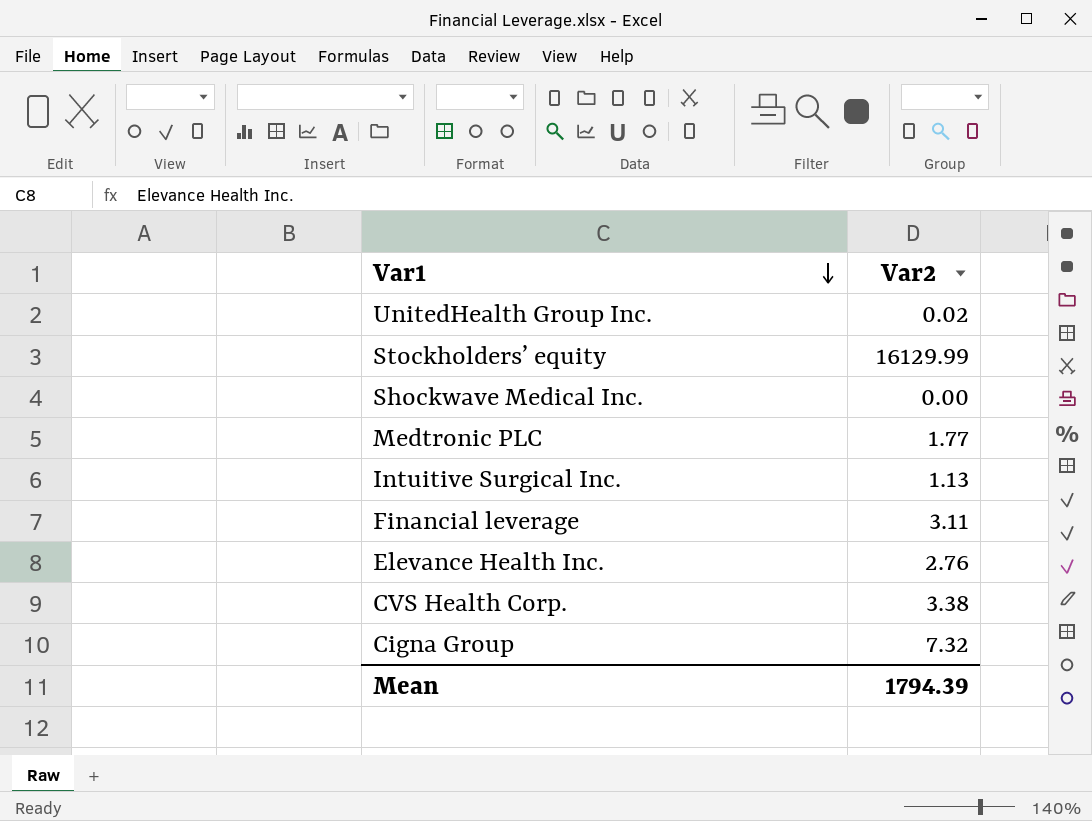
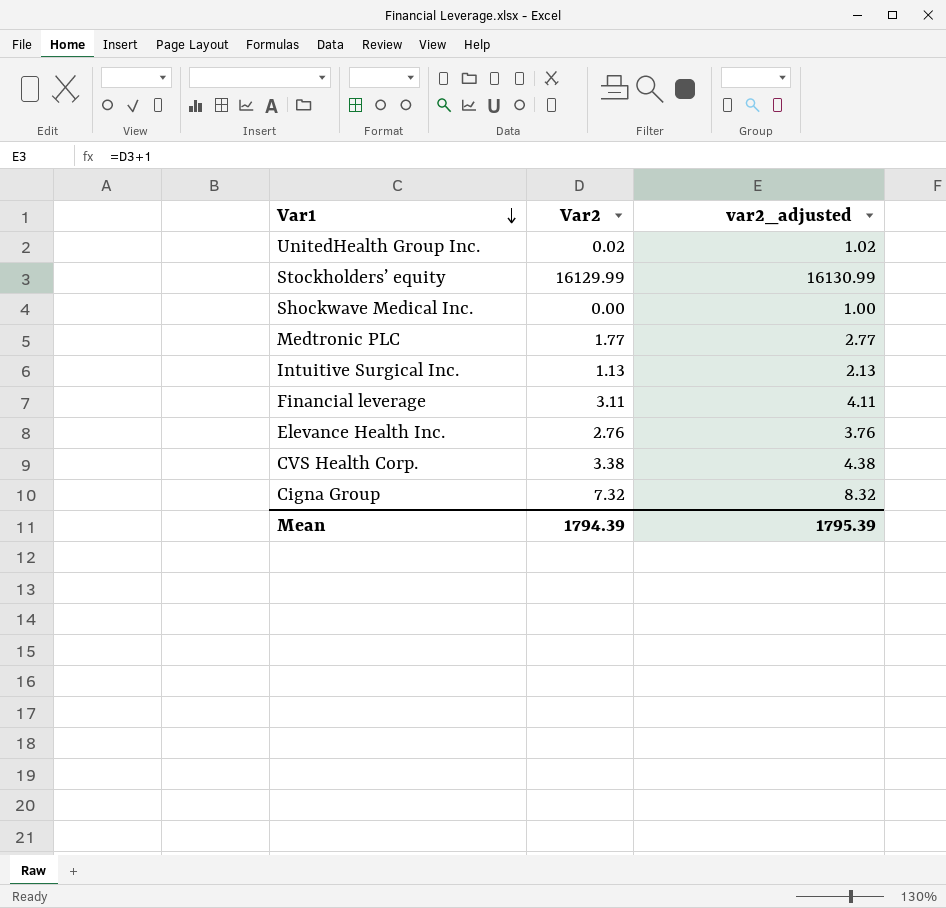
column var2_adjusted | formula: none -> [Var2] + 1

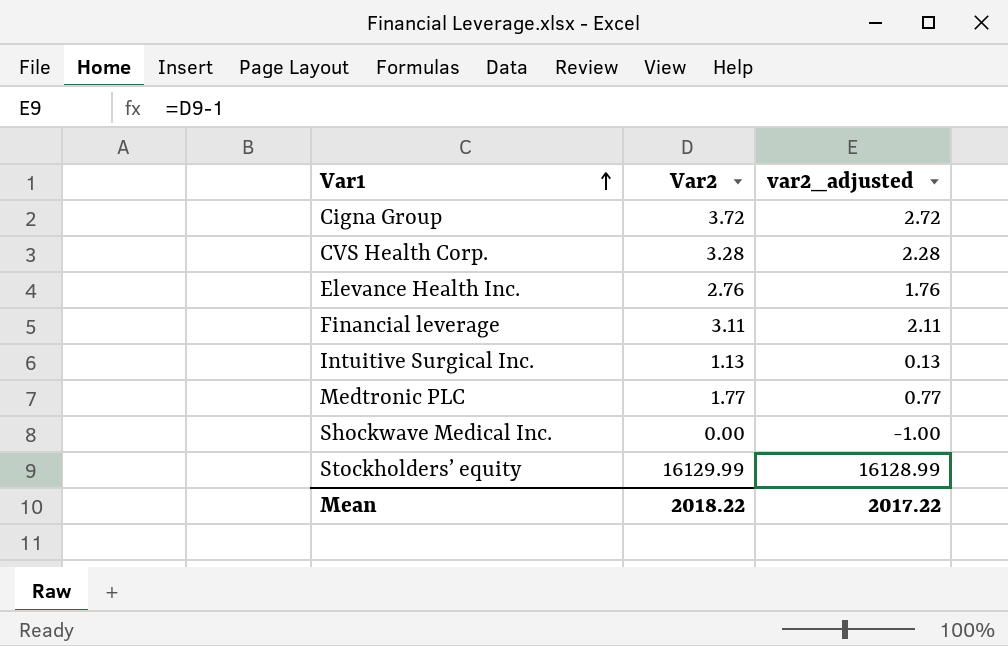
row order: Var1 descending -> Var1 ascending
column var2_adjusted | formula: [Var2] + 1 -> [Var2] - 1
row UnitedHealth Group Inc.: 0.02 | 1.02 -> none
Cigna Group | Var2: 7.32 -> 3.72
CVS Health Corp. | Var2: 3.38 -> 3.28
Mean | Var2: 1794.39 -> 2018.22
Mean | var2_adjusted: 1795.39 -> 2017.22

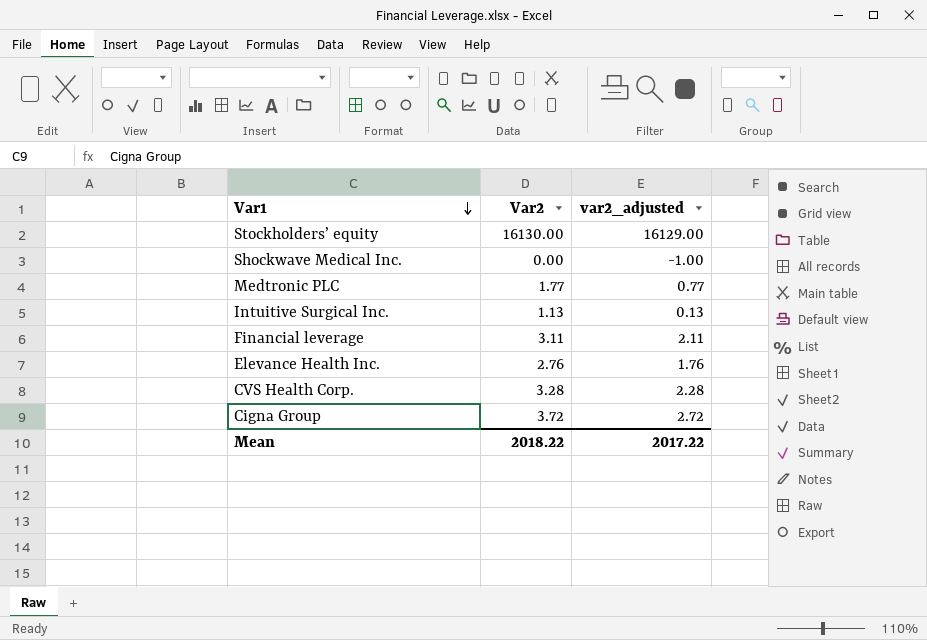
row order: Var1 ascending -> Var1 descending
Stockholders’ equity | Var2: 16129.99 -> 16130.00
Stockholders’ equity | var2_adjusted: 16128.99 -> 16129.00

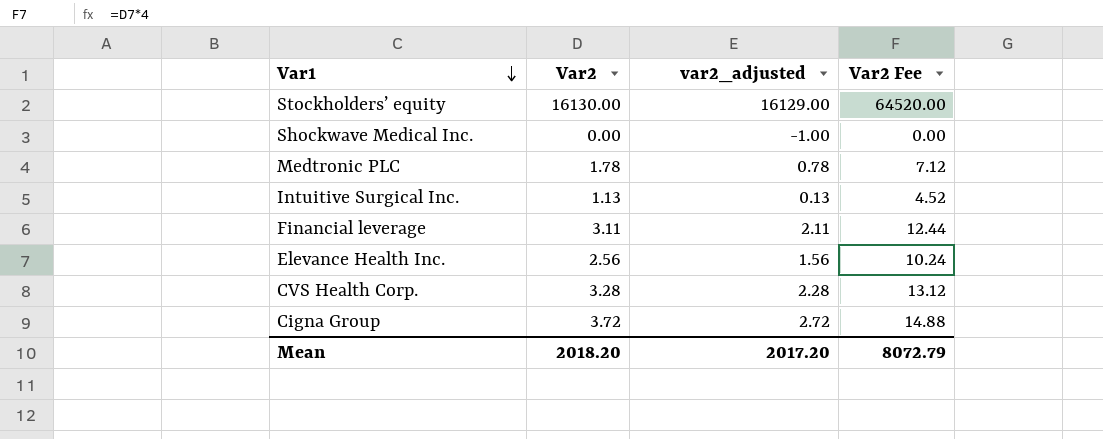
column Var2 Fee | formula: none -> [Var2] * 4
Medtronic PLC | Var2: 1.77 -> 1.78
Medtronic PLC | var2_adjusted: 0.77 -> 0.78
Elevance Health Inc. | Var2: 2.76 -> 2.56
Elevance Health Inc. | var2_adjusted: 1.76 -> 1.56
Mean | Var2: 2018.22 -> 2018.20
Mean | var2_adjusted: 2017.22 -> 2017.20

